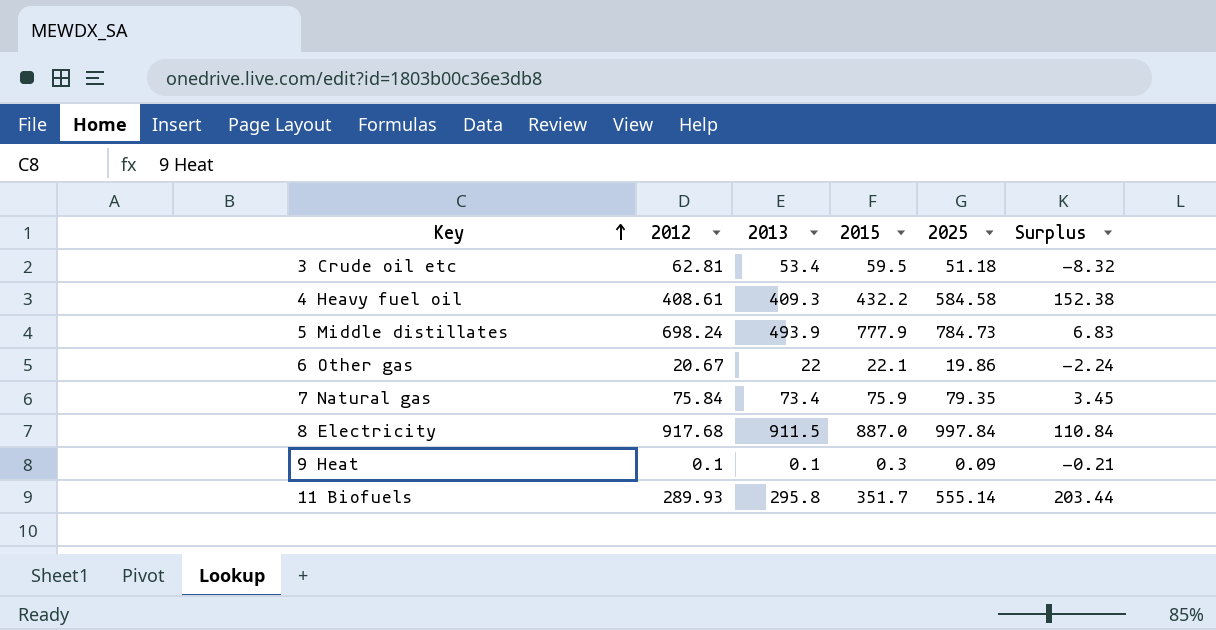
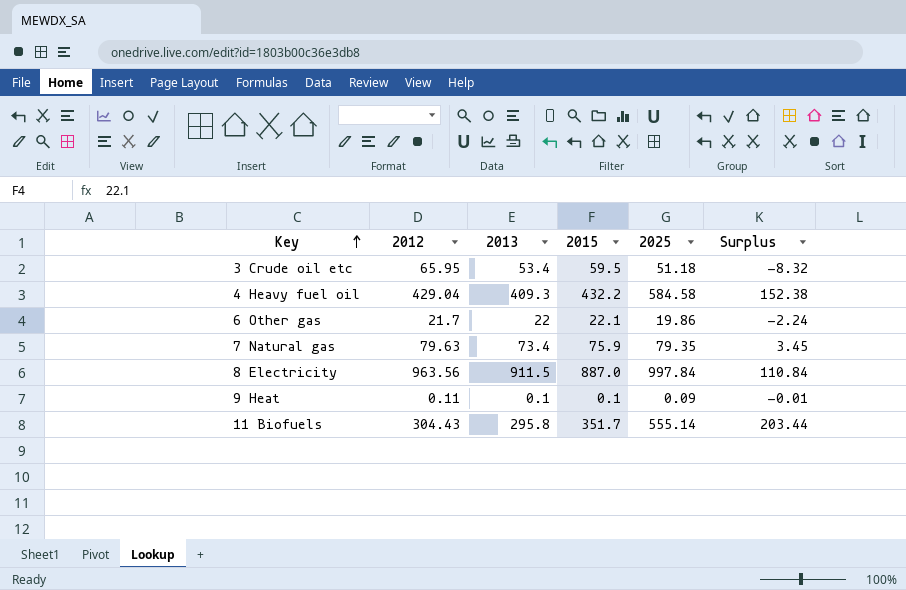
row 5 Middle distillates: 698.24 | 493.9 | 777.9 | 784.73 | 6.83 -> none
3 Crude oil etc | 2012: 62.81 -> 65.95
4 Heavy fuel oil | 2012: 408.61 -> 429.04
6 Other gas | 2012: 20.67 -> 21.7
7 Natural gas | 2012: 75.84 -> 79.63
8 Electricity | 2012: 917.68 -> 963.56
9 Heat | 2012: 0.1 -> 0.11
9 Heat | 2015: 0.3 -> 0.1
9 Heat | Surplus: -0.21 -> -0.01
11 Biofuels | 2012: 289.93 -> 304.43

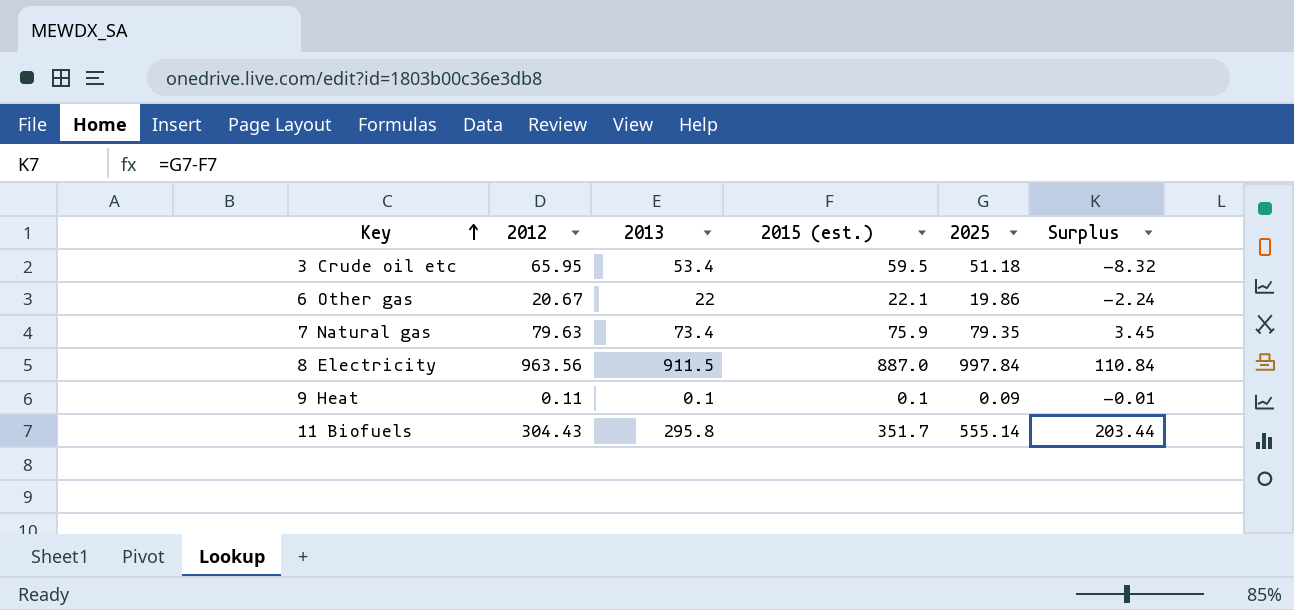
column name: 2015 -> 2015 (est.)
row 4 Heavy fuel oil: 429.04 | 409.3 | 432.2 | 584.58 | 152.38 -> none
6 Other gas | 2012: 21.7 -> 20.67

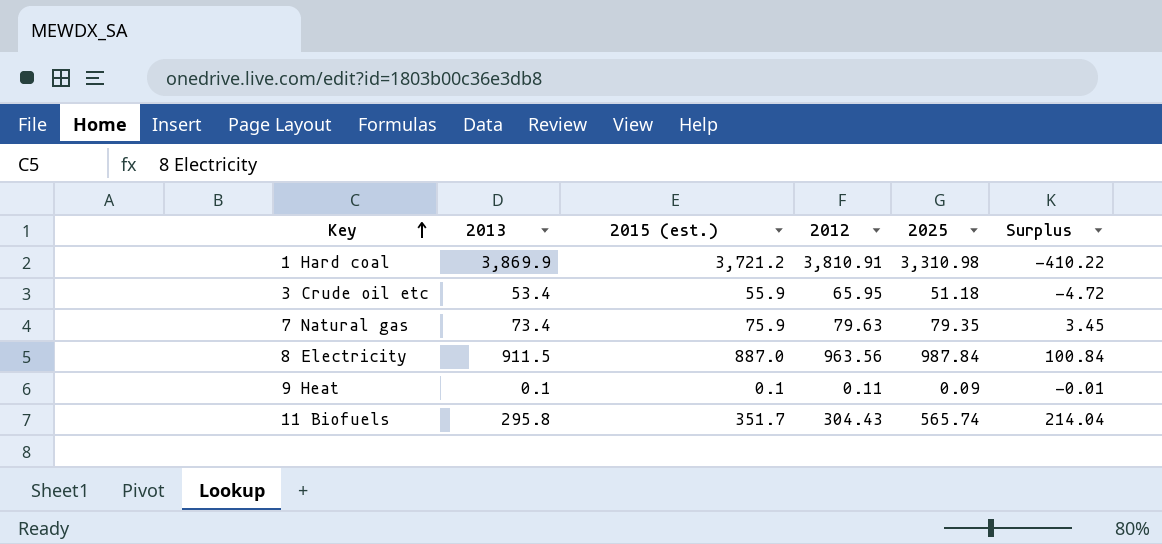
column 2012 | position: 2 -> 4
row 6 Other gas: 20.67 | 22 | 22.1 | 19.86 | -2.24 -> none
row 1 Hard coal: none -> 3,869.9 | 3,721.2 | 3,810.91 | 3,310.98 | -410.22
3 Crude oil etc | 2015 (est.): 59.5 -> 55.9
3 Crude oil etc | Surplus: -8.32 -> -4.72
8 Electricity | 2025: 997.84 -> 987.84
8 Electricity | Surplus: 110.84 -> 100.84
11 Biofuels | 2025: 555.14 -> 565.74
11 Biofuels | Surplus: 203.44 -> 214.04

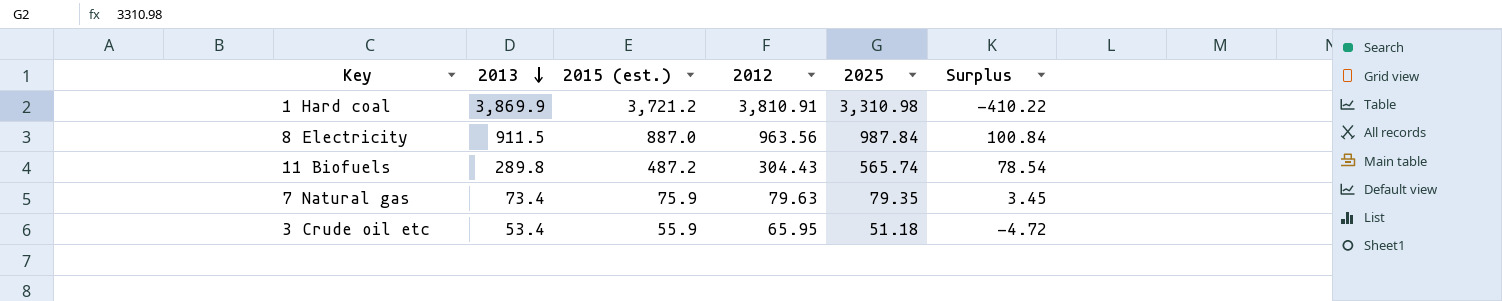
row order: Key ascending -> 2013 descending
row 9 Heat: 0.1 | 0.1 | 0.11 | 0.09 | -0.01 -> none
11 Biofuels | 2013: 295.8 -> 289.8
11 Biofuels | 2015 (est.): 351.7 -> 487.2
11 Biofuels | Surplus: 214.04 -> 78.54

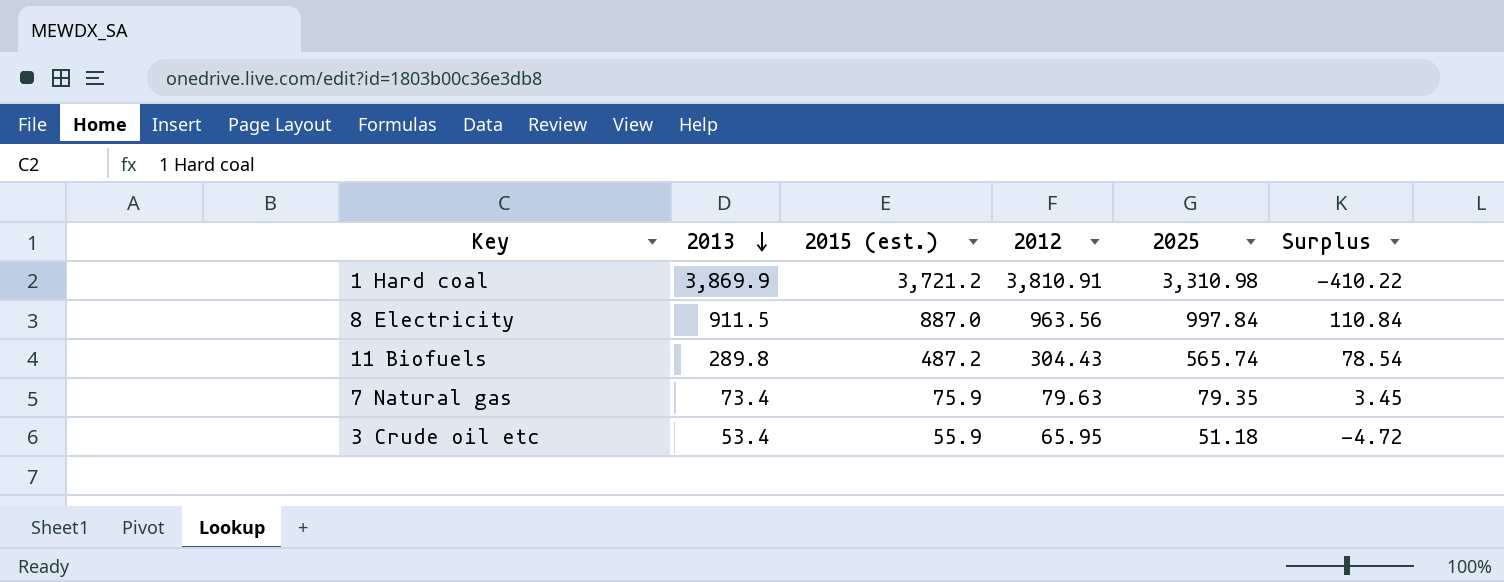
8 Electricity | 2025: 987.84 -> 997.84
8 Electricity | Surplus: 100.84 -> 110.84

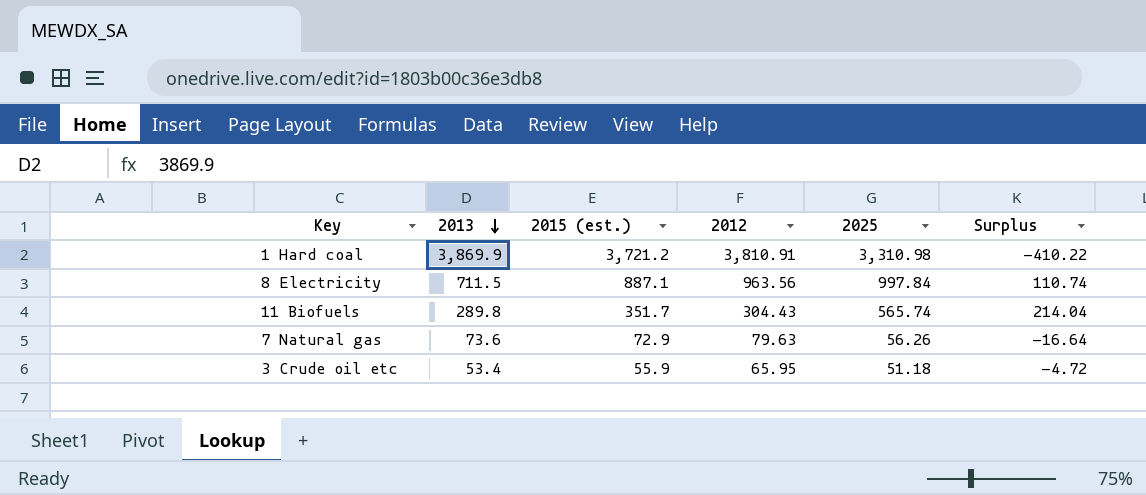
8 Electricity | 2013: 911.5 -> 711.5
8 Electricity | 2015 (est.): 887.0 -> 887.1
8 Electricity | Surplus: 110.84 -> 110.74
11 Biofuels | 2015 (est.): 487.2 -> 351.7
11 Biofuels | Surplus: 78.54 -> 214.04
7 Natural gas | 2013: 73.4 -> 73.6
7 Natural gas | 2015 (est.): 75.9 -> 72.9
7 Natural gas | 2025: 79.35 -> 56.26
7 Natural gas | Surplus: 3.45 -> -16.64

